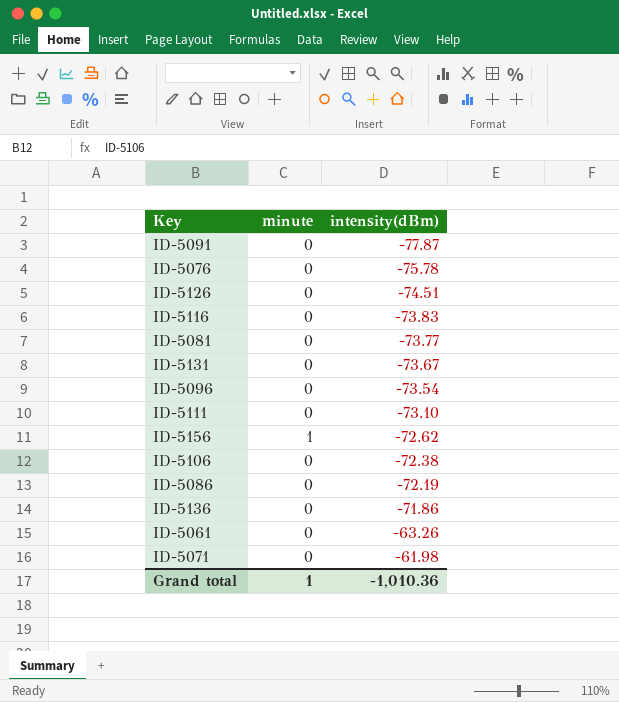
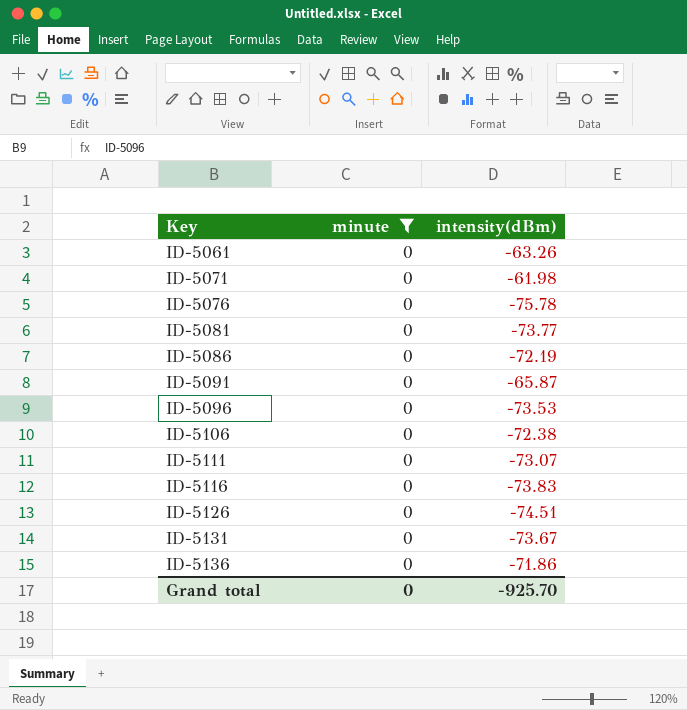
filter: none -> minute = 0
row order: intensity(dBm) ascending -> Key ascending
ID-5091 | intensity(dBm): -77.87 -> -65.87
ID-5096 | intensity(dBm): -73.54 -> -73.53
ID-5111 | intensity(dBm): -73.10 -> -73.07
Grand total | minute: 1 -> 0
Grand total | intensity(dBm): -1,010.36 -> -925.70

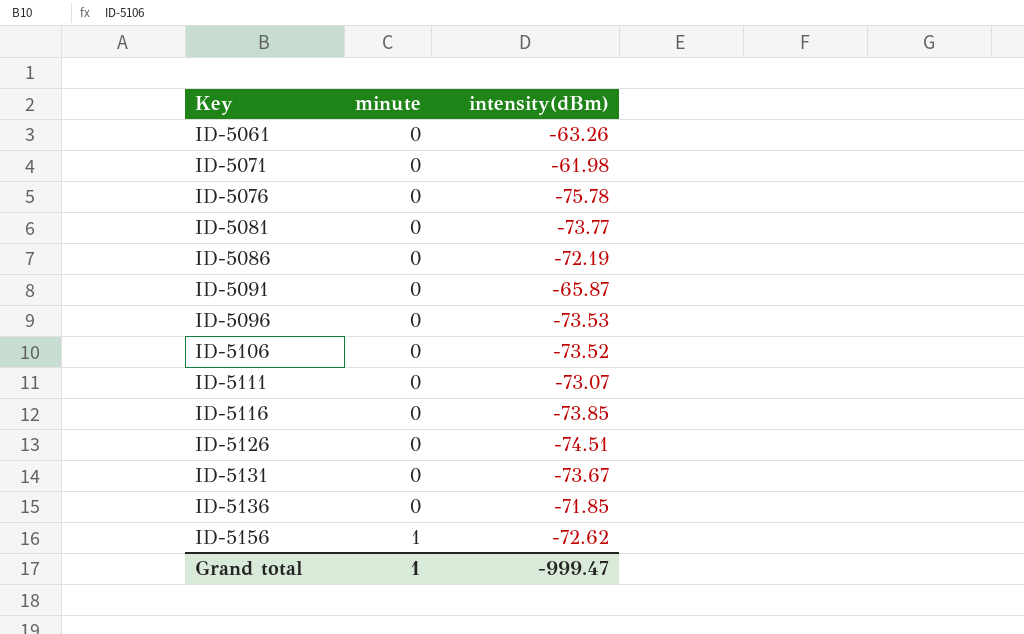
filter: minute = 0 -> none
ID-5106 | intensity(dBm): -72.38 -> -73.52
ID-5116 | intensity(dBm): -73.83 -> -73.85
ID-5136 | intensity(dBm): -71.86 -> -71.85
Grand total | minute: 0 -> 1
Grand total | intensity(dBm): -925.70 -> -999.47

